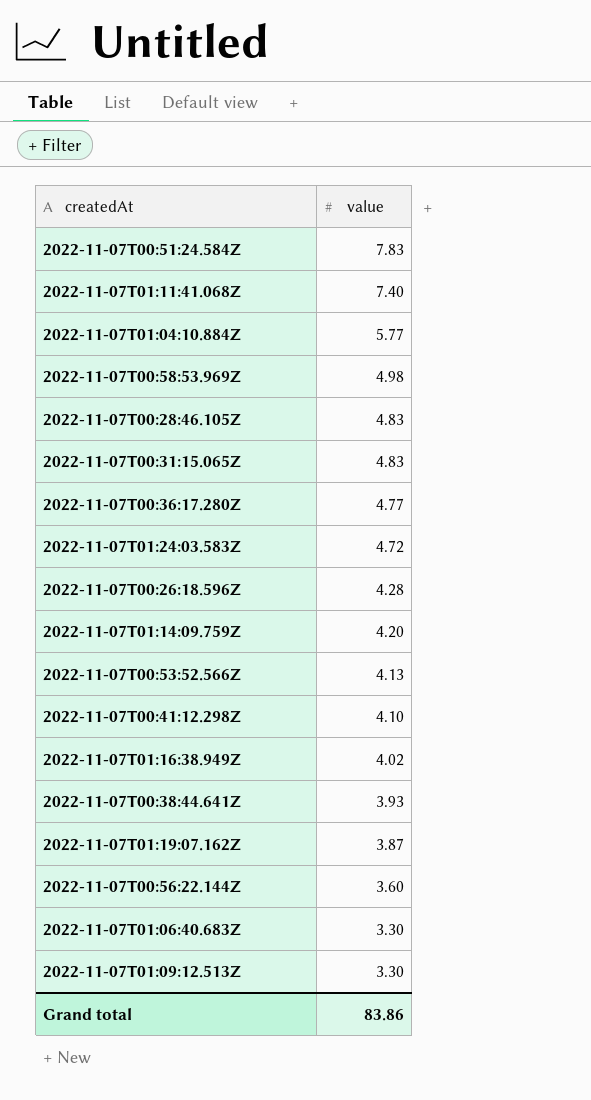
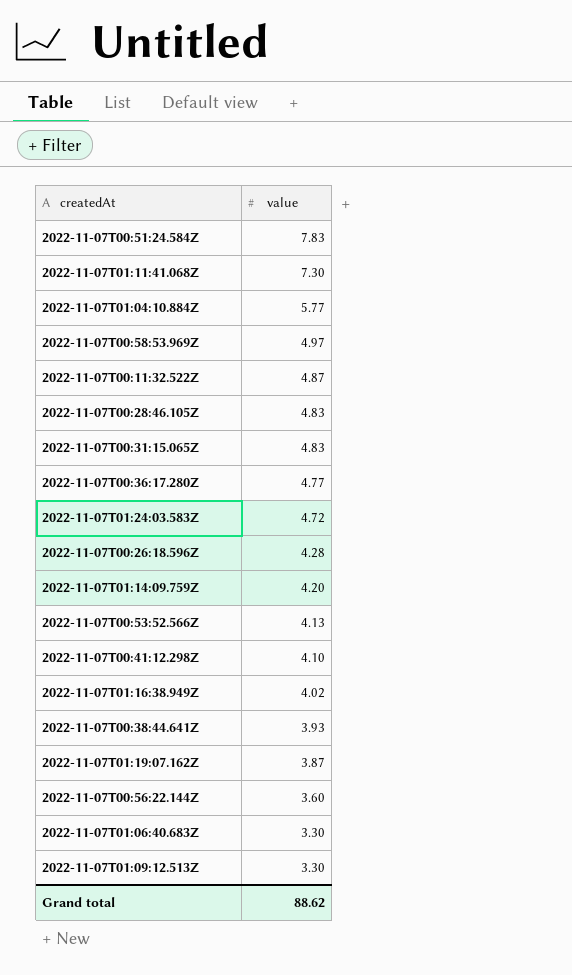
2022-11-07T01:11:41.068Z | value: 7.40 -> 7.30
2022-11-07T00:58:53.969Z | value: 4.98 -> 4.97
row 2022-11-07T00:11:32.522Z: none -> 4.87
Grand total | value: 83.86 -> 88.62

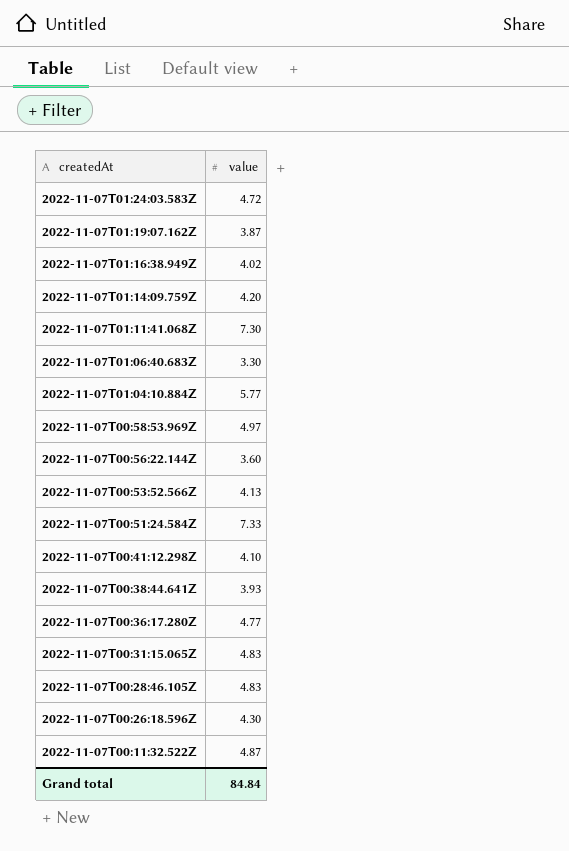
row order: value descending -> createdAt descending
row 2022-11-07T01:09:12.513Z: 3.30 -> none
2022-11-07T00:51:24.584Z | value: 7.83 -> 7.33
2022-11-07T00:26:18.596Z | value: 4.28 -> 4.30
Grand total | value: 88.62 -> 84.84

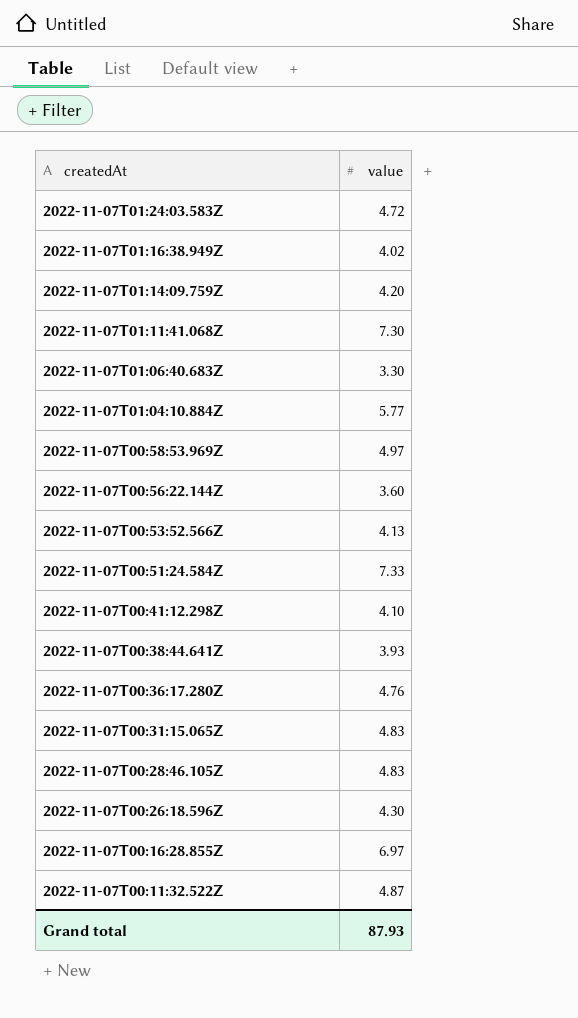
row 2022-11-07T01:19:07.162Z: 3.87 -> none
2022-11-07T00:36:17.280Z | value: 4.77 -> 4.76
row 2022-11-07T00:16:28.855Z: none -> 6.97
Grand total | value: 84.84 -> 87.93

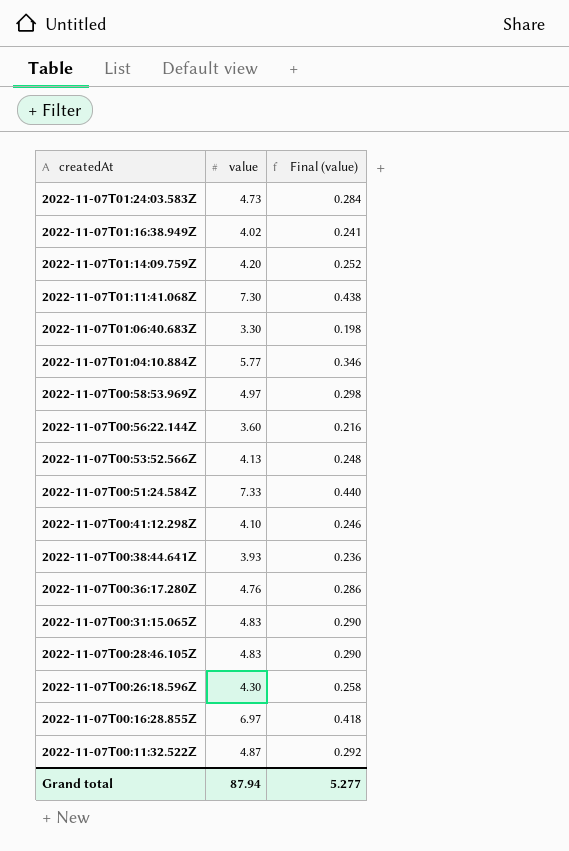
column Final (value) | formula: none -> [value] * 0.06
2022-11-07T01:24:03.583Z | value: 4.72 -> 4.73
Grand total | value: 87.93 -> 87.94

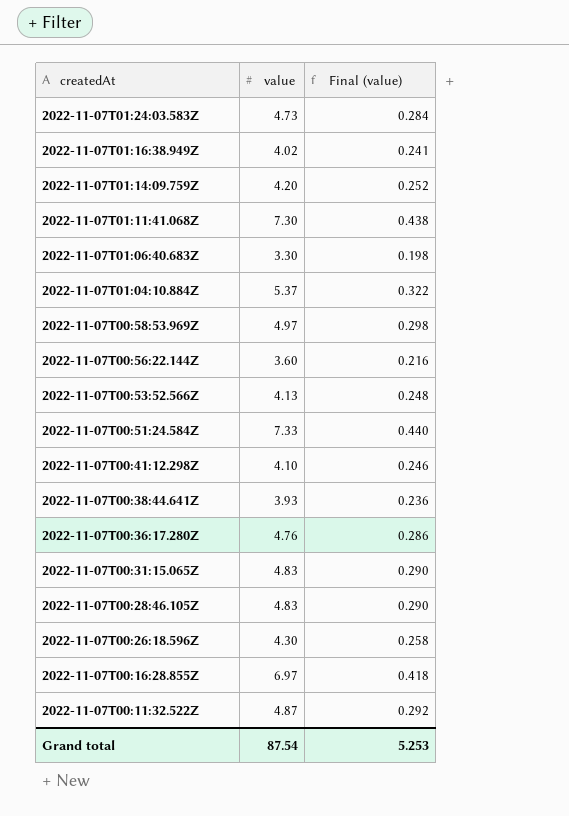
2022-11-07T01:04:10.884Z | value: 5.77 -> 5.37
2022-11-07T01:04:10.884Z | Final (value): 0.346 -> 0.322
Grand total | value: 87.94 -> 87.54
Grand total | Final (value): 5.277 -> 5.253

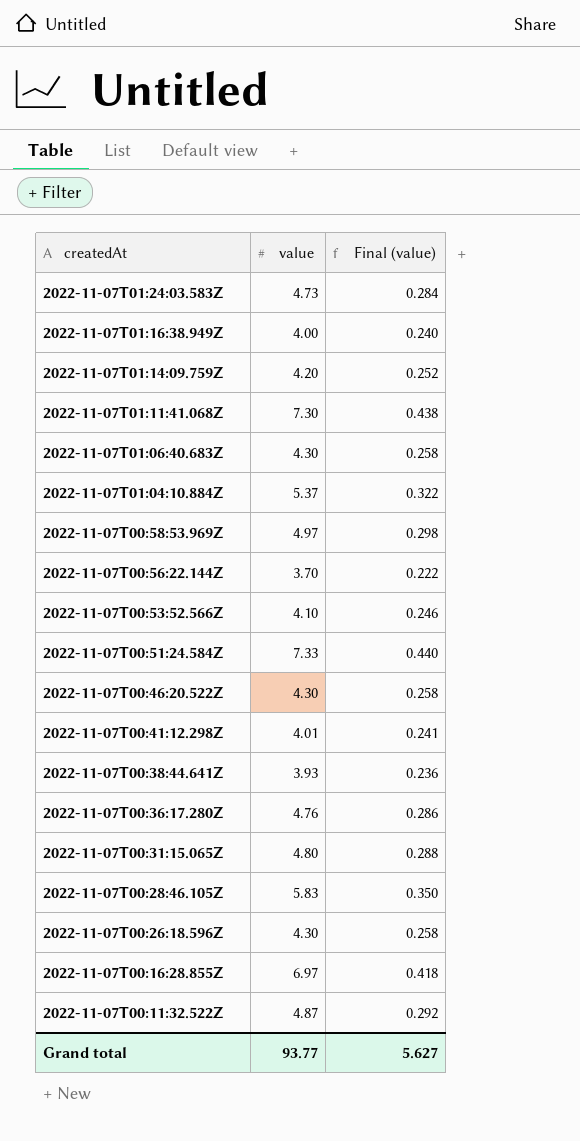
2022-11-07T01:16:38.949Z | value: 4.02 -> 4.00
2022-11-07T01:16:38.949Z | Final (value): 0.241 -> 0.240
2022-11-07T01:06:40.683Z | value: 3.30 -> 4.30
2022-11-07T01:06:40.683Z | Final (value): 0.198 -> 0.258
2022-11-07T00:56:22.144Z | value: 3.60 -> 3.70
2022-11-07T00:56:22.144Z | Final (value): 0.216 -> 0.222
2022-11-07T00:53:52.566Z | value: 4.13 -> 4.10
2022-11-07T00:53:52.566Z | Final (value): 0.248 -> 0.246
row 2022-11-07T00:46:20.522Z: none -> 4.30 | 0.258
2022-11-07T00:41:12.298Z | value: 4.10 -> 4.01
2022-11-07T00:41:12.298Z | Final (value): 0.246 -> 0.241
2022-11-07T00:31:15.065Z | value: 4.83 -> 4.80
2022-11-07T00:31:15.065Z | Final (value): 0.290 -> 0.288
2022-11-07T00:28:46.105Z | value: 4.83 -> 5.83
2022-11-07T00:28:46.105Z | Final (value): 0.290 -> 0.350
Grand total | value: 87.54 -> 93.77
Grand total | Final (value): 5.253 -> 5.627

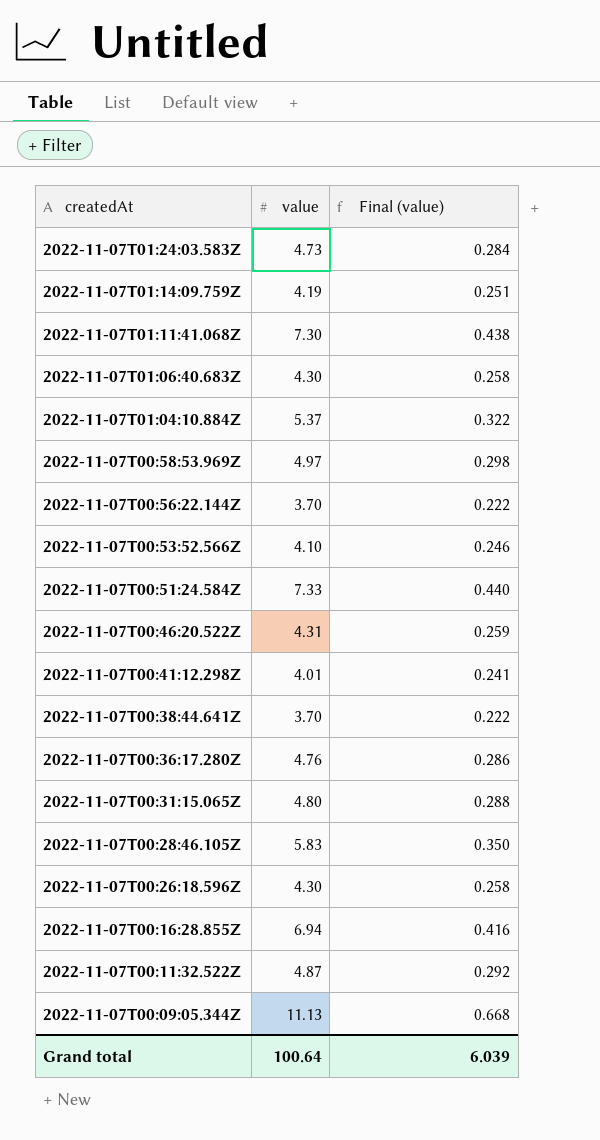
row 2022-11-07T01:16:38.949Z: 4.00 | 0.240 -> none
2022-11-07T01:14:09.759Z | value: 4.20 -> 4.19
2022-11-07T01:14:09.759Z | Final (value): 0.252 -> 0.251
2022-11-07T00:46:20.522Z | value: 4.30 -> 4.31
2022-11-07T00:46:20.522Z | Final (value): 0.258 -> 0.259
2022-11-07T00:38:44.641Z | value: 3.93 -> 3.70
2022-11-07T00:38:44.641Z | Final (value): 0.236 -> 0.222
2022-11-07T00:16:28.855Z | value: 6.97 -> 6.94
2022-11-07T00:16:28.855Z | Final (value): 0.418 -> 0.416
row 2022-11-07T00:09:05.344Z: none -> 11.13 | 0.668
Grand total | value: 93.77 -> 100.64
Grand total | Final (value): 5.627 -> 6.039

